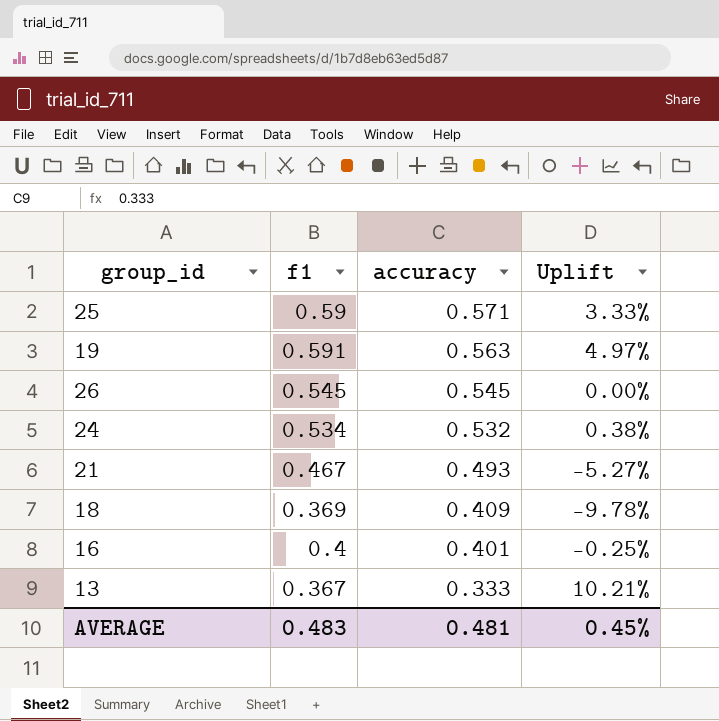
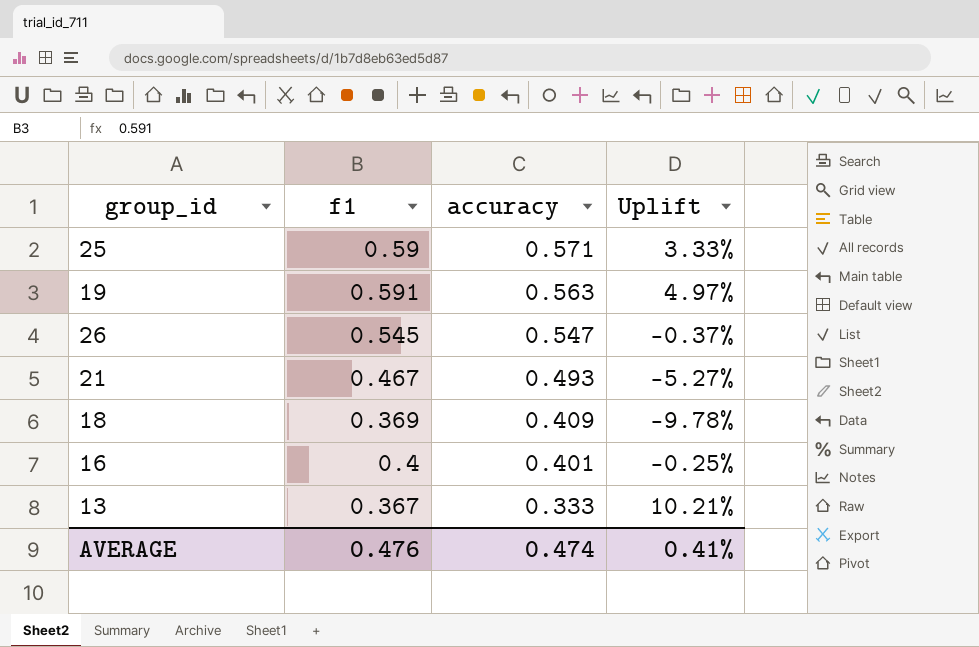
row 24: 0.534 | 0.532 | 0.38% -> none
26 | accuracy: 0.545 -> 0.547
26 | Uplift: 0.00% -> -0.37%
AVERAGE | f1: 0.483 -> 0.476
AVERAGE | accuracy: 0.481 -> 0.474
AVERAGE | Uplift: 0.45% -> 0.41%

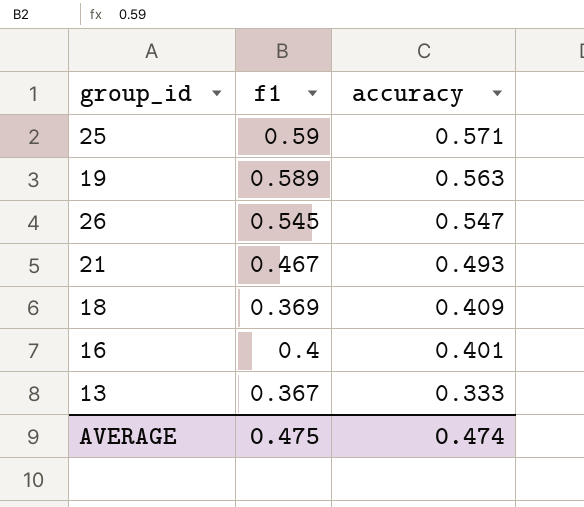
column Uplift | formula: ([f1] - [accuracy]) / [accuracy] -> none
19 | f1: 0.591 -> 0.589
AVERAGE | f1: 0.476 -> 0.475

